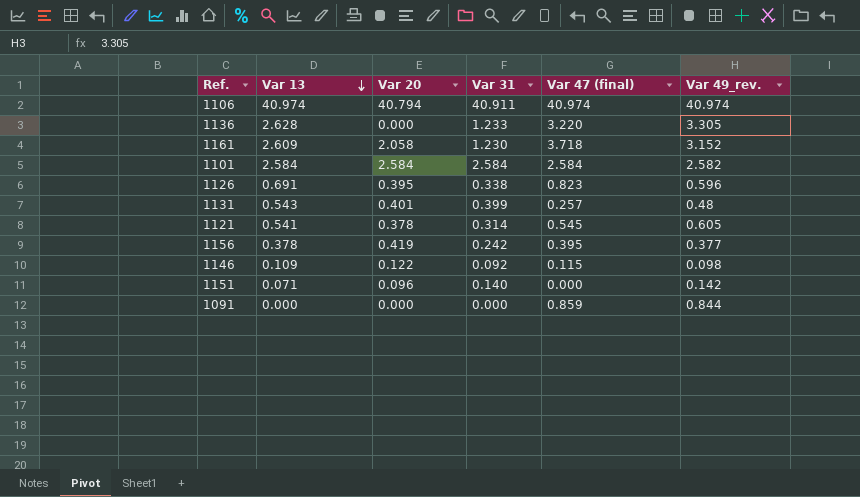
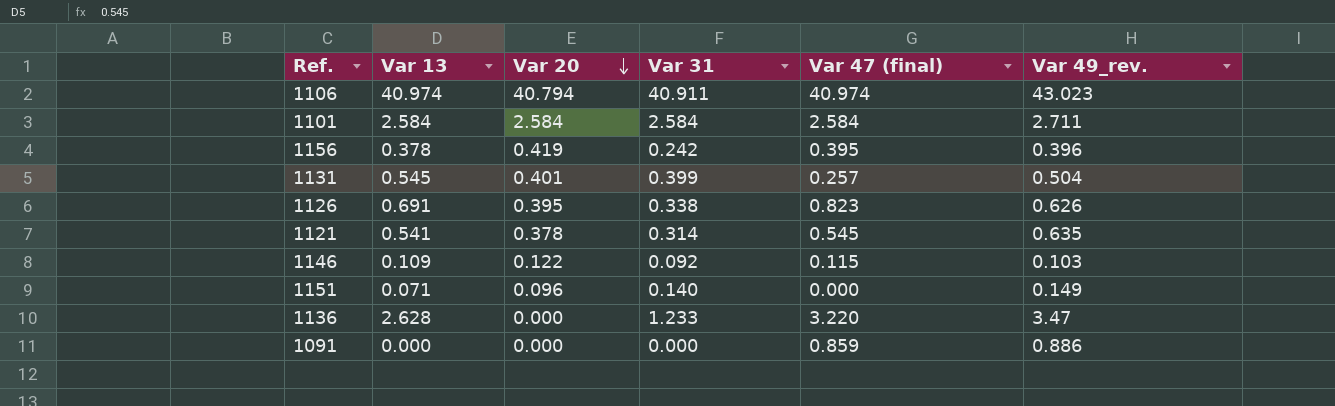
row order: Var 13 descending -> Var 20 descending
row 1161: 2.609 | 2.058 | 1.230 | 3.718 | 3.152 -> none
1106 | Var 49_rev.: 40.974 -> 43.023
1101 | Var 49_rev.: 2.582 -> 2.711
1156 | Var 49_rev.: 0.377 -> 0.396
1131 | Var 13: 0.543 -> 0.545
1131 | Var 49_rev.: 0.48 -> 0.504
1126 | Var 49_rev.: 0.596 -> 0.626
1121 | Var 49_rev.: 0.605 -> 0.635
1146 | Var 49_rev.: 0.098 -> 0.103
1151 | Var 49_rev.: 0.142 -> 0.149
1136 | Var 49_rev.: 3.305 -> 3.47
1091 | Var 49_rev.: 0.844 -> 0.886

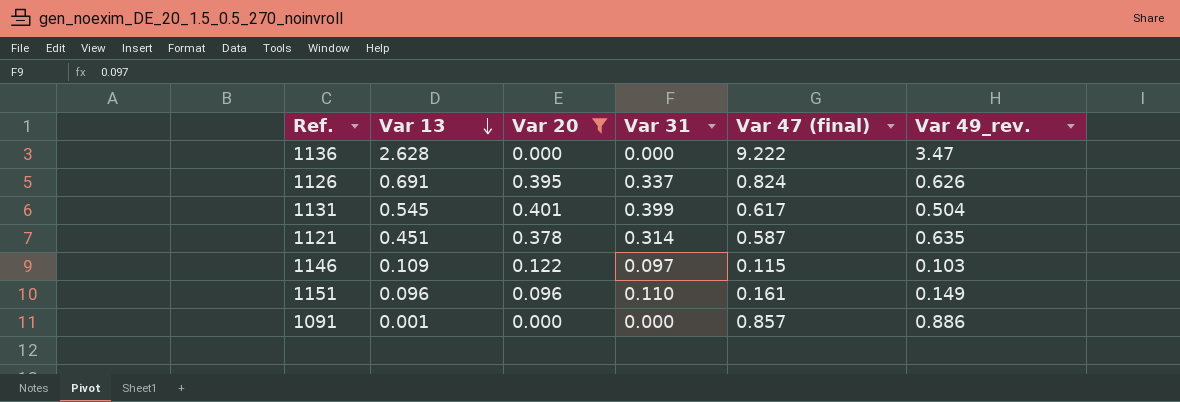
filter: none -> Var 20 <= 0.401
row order: Var 20 descending -> Var 13 descending
1136 | Var 31: 1.233 -> 0.000
1136 | Var 47 (final): 3.220 -> 9.222
1126 | Var 31: 0.338 -> 0.337
1126 | Var 47 (final): 0.823 -> 0.824
1131 | Var 47 (final): 0.257 -> 0.617
1121 | Var 13: 0.541 -> 0.451
1121 | Var 47 (final): 0.545 -> 0.587
1146 | Var 31: 0.092 -> 0.097
1151 | Var 13: 0.071 -> 0.096
1151 | Var 31: 0.140 -> 0.110
1151 | Var 47 (final): 0.000 -> 0.161
1091 | Var 13: 0.000 -> 0.001
1091 | Var 47 (final): 0.859 -> 0.857

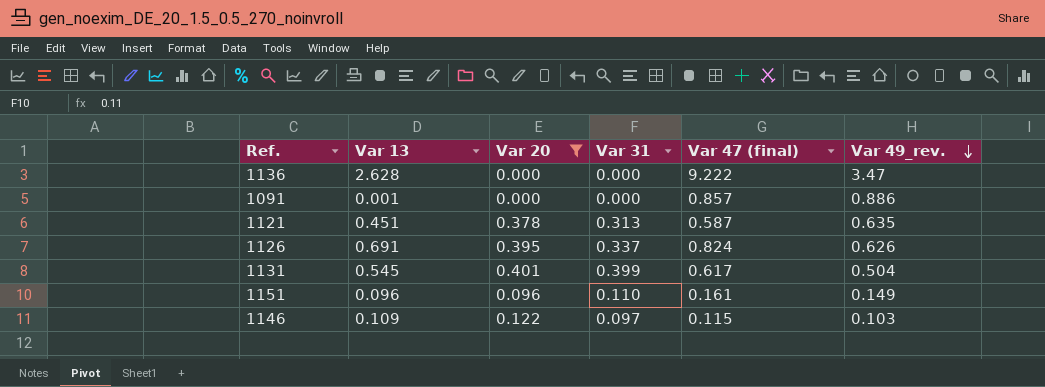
row order: Var 13 descending -> Var 49_rev. descending
1121 | Var 31: 0.314 -> 0.313

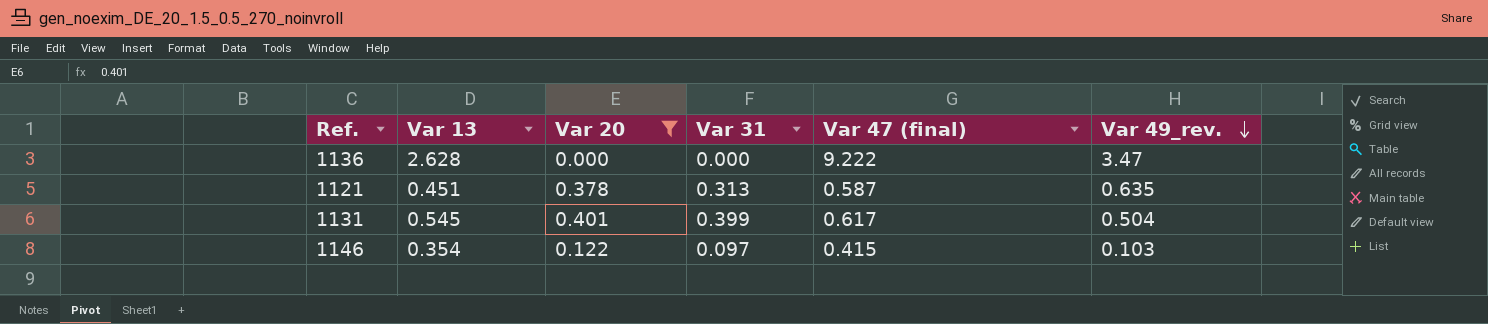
row 1091: 0.001 | 0.000 | 0.000 | 0.857 | 0.886 -> none
row 1126: 0.691 | 0.395 | 0.337 | 0.824 | 0.626 -> none
row 1151: 0.096 | 0.096 | 0.110 | 0.161 | 0.149 -> none
1146 | Var 13: 0.109 -> 0.354
1146 | Var 47 (final): 0.115 -> 0.415

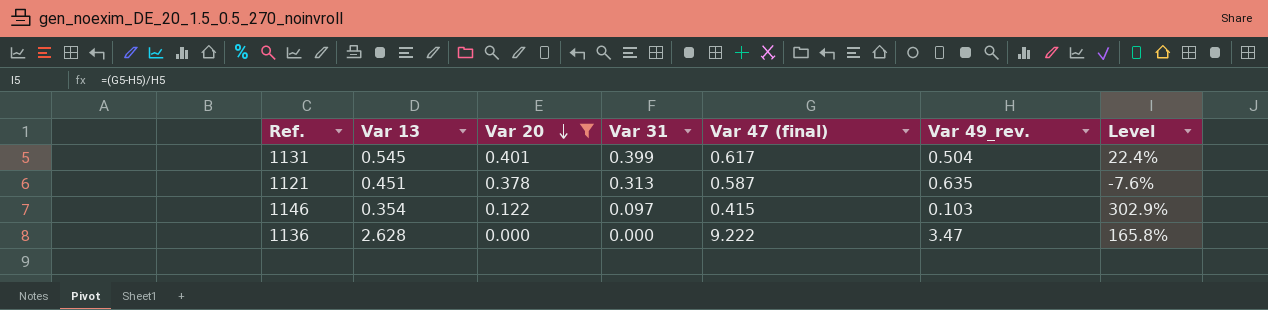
row order: Var 49_rev. descending -> Var 20 descending
column Level | formula: none -> ([Var 47 (final)] - [Var 49_rev.]) / [Var 49_rev.]

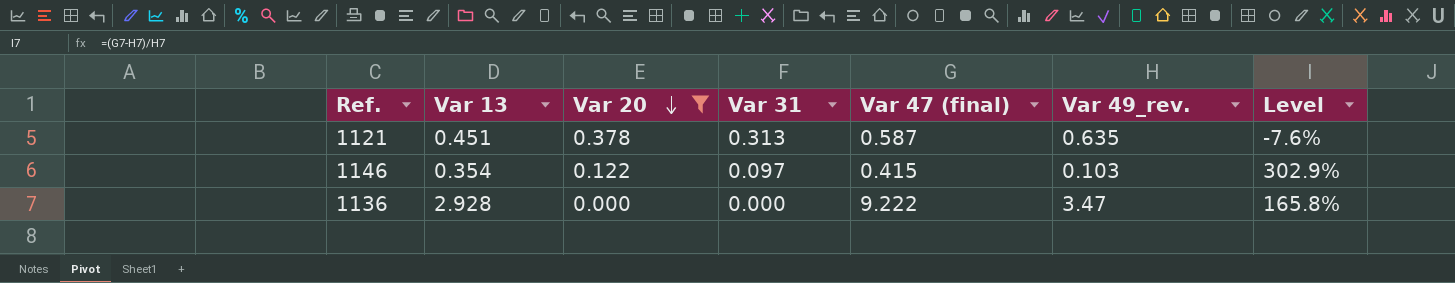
row 1131: 0.545 | 0.401 | 0.399 | 0.617 | 0.504 | 22.4% -> none
1136 | Var 13: 2.628 -> 2.928

